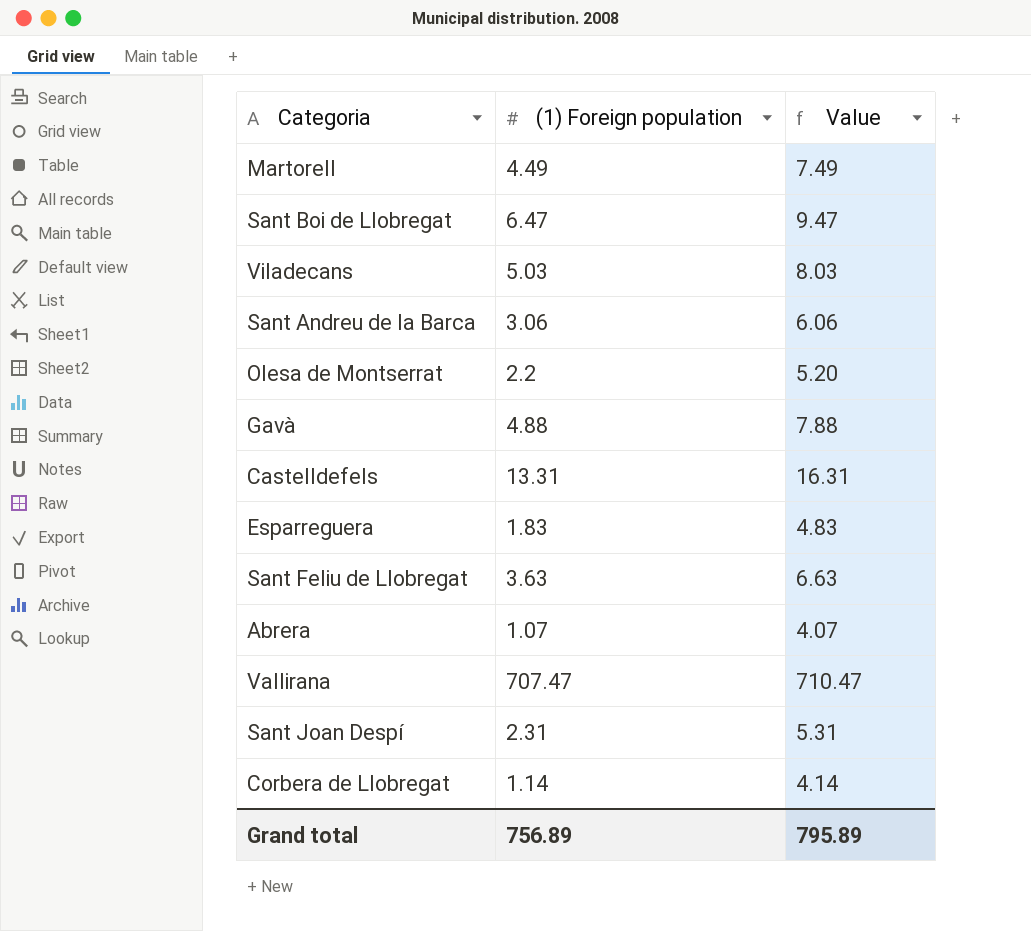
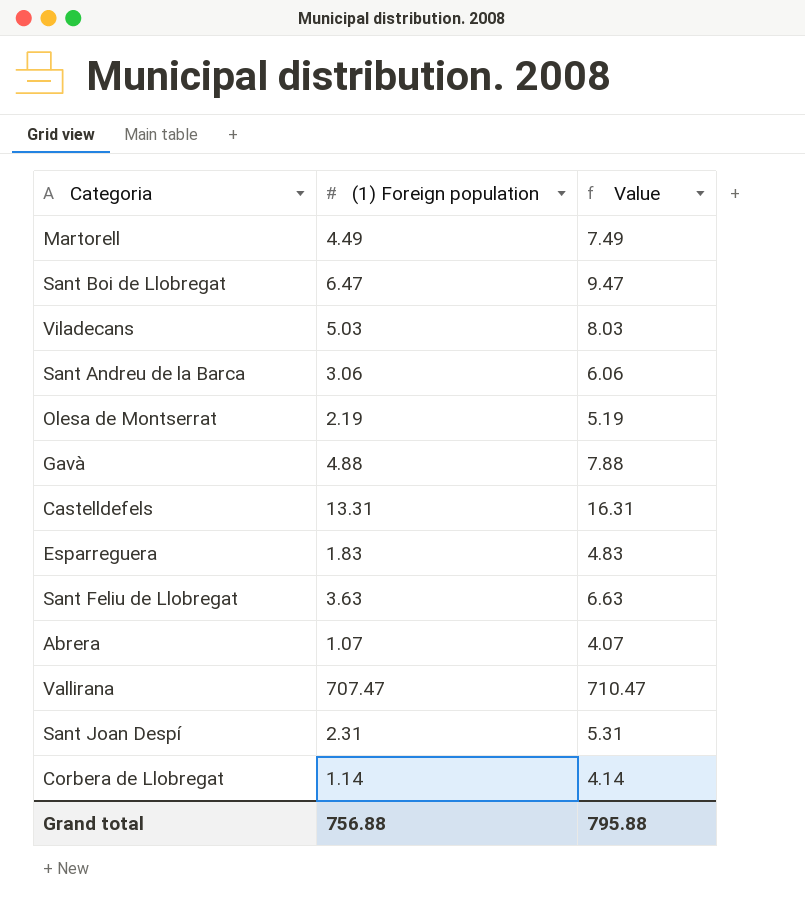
Olesa de Montserrat | (1) Foreign population: 2.2 -> 2.19
Olesa de Montserrat | Value: 5.20 -> 5.19
Grand total | (1) Foreign population: 756.89 -> 756.88
Grand total | Value: 795.89 -> 795.88

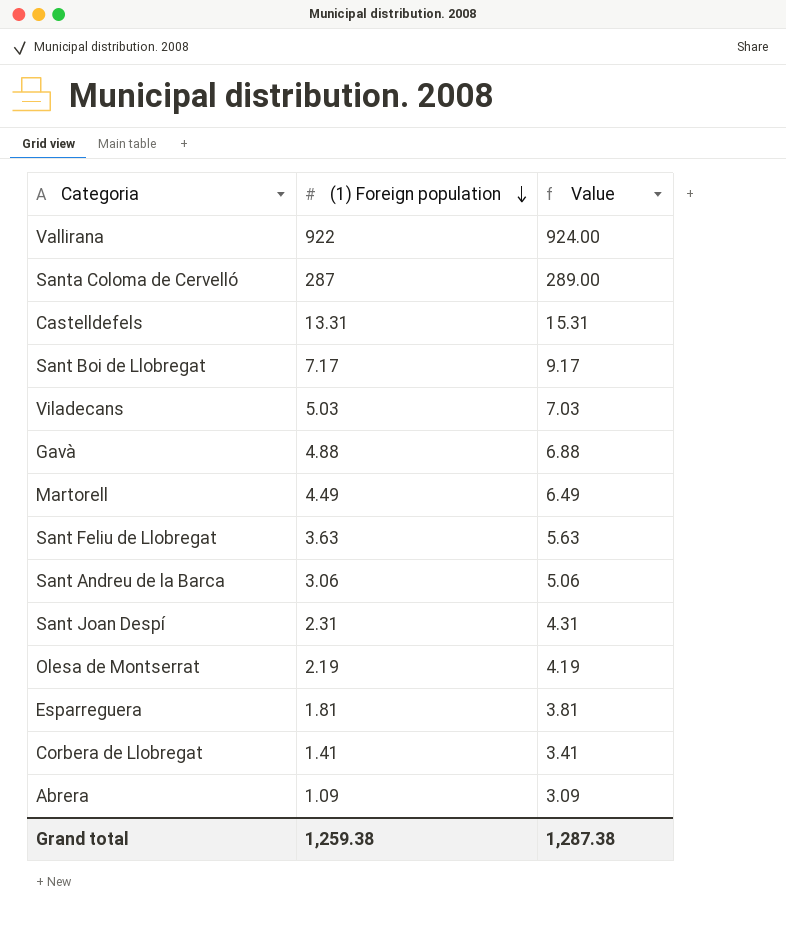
row order: none -> (1) Foreign population descending
column Value | formula: [(1) Foreign population] + 3 -> [(1) Foreign population] + 2
Vallirana | (1) Foreign population: 707.47 -> 922
row Santa Coloma de Cervelló: none -> 287 | 289.00
Sant Boi de Llobregat | (1) Foreign population: 6.47 -> 7.17
Esparreguera | (1) Foreign population: 1.83 -> 1.81
Corbera de Llobregat | (1) Foreign population: 1.14 -> 1.41
Abrera | (1) Foreign population: 1.07 -> 1.09
Grand total | (1) Foreign population: 756.88 -> 1,259.38
Grand total | Value: 795.88 -> 1,287.38

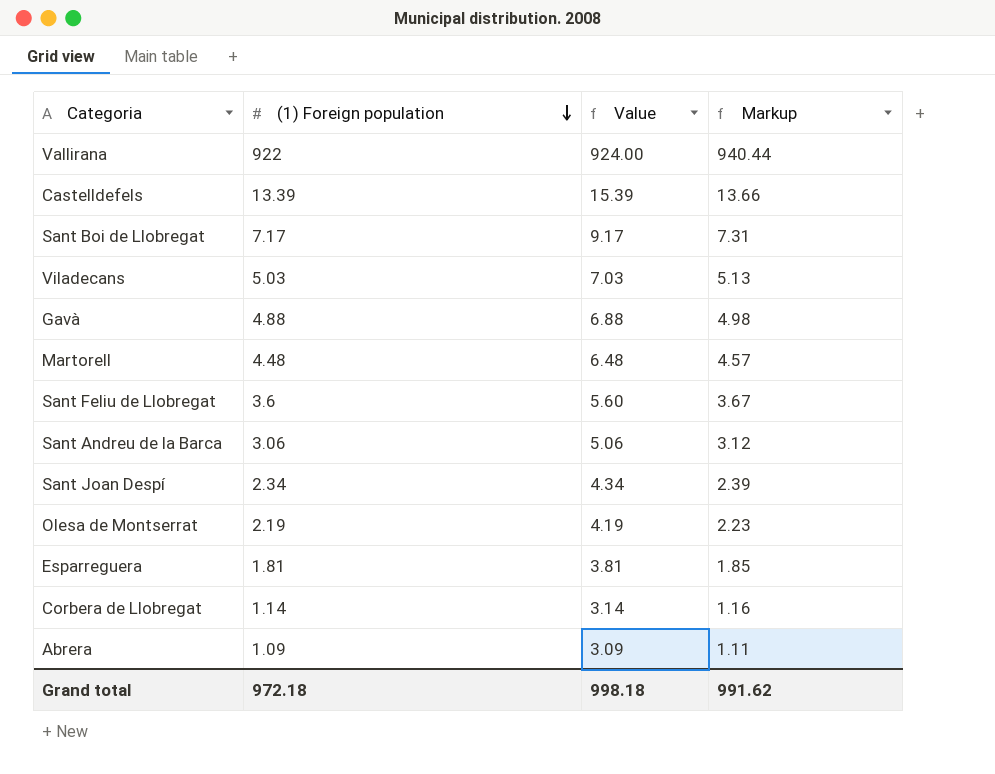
column Markup | formula: none -> [(1) Foreign population] * 1.02
row Santa Coloma de Cervelló: 287 | 289.00 -> none
Castelldefels | (1) Foreign population: 13.31 -> 13.39
Castelldefels | Value: 15.31 -> 15.39
Martorell | (1) Foreign population: 4.49 -> 4.48
Martorell | Value: 6.49 -> 6.48
Sant Feliu de Llobregat | (1) Foreign population: 3.63 -> 3.6
Sant Feliu de Llobregat | Value: 5.63 -> 5.60
Sant Joan Despí | (1) Foreign population: 2.31 -> 2.34
Sant Joan Despí | Value: 4.31 -> 4.34
Corbera de Llobregat | (1) Foreign population: 1.41 -> 1.14
Corbera de Llobregat | Value: 3.41 -> 3.14
Grand total | (1) Foreign population: 1,259.38 -> 972.18
Grand total | Value: 1,287.38 -> 998.18

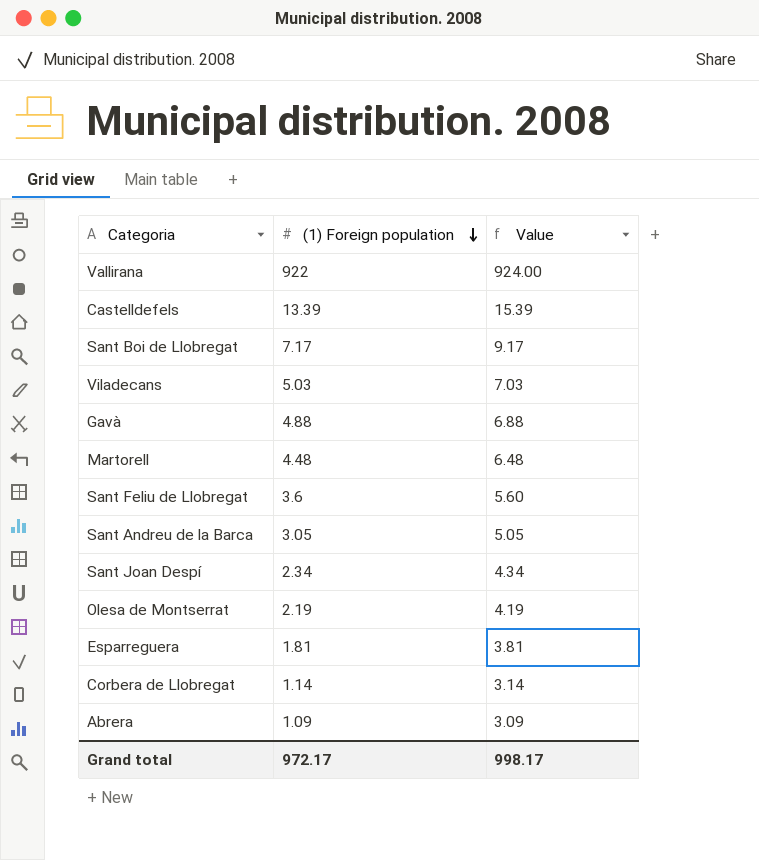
column Markup | formula: [(1) Foreign population] * 1.02 -> none
Sant Andreu de la Barca | (1) Foreign population: 3.06 -> 3.05
Sant Andreu de la Barca | Value: 5.06 -> 5.05
Grand total | (1) Foreign population: 972.18 -> 972.17
Grand total | Value: 998.18 -> 998.17

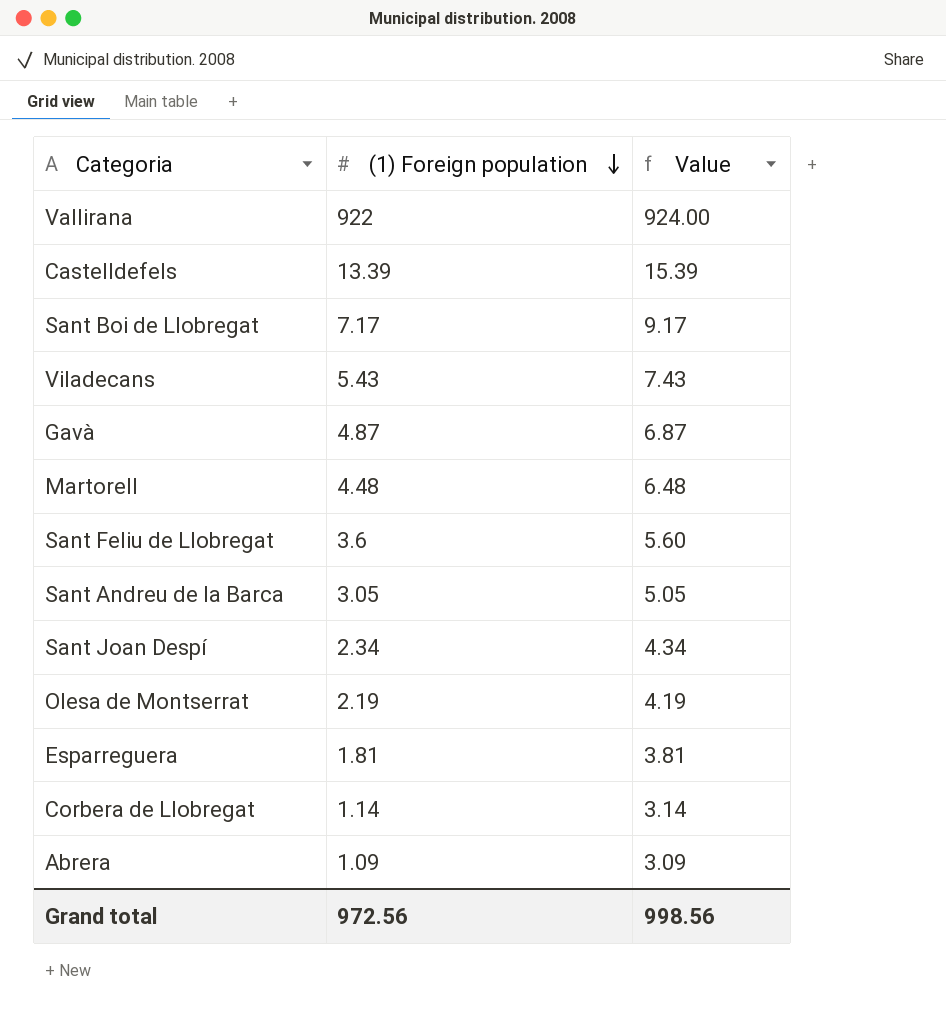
Viladecans | (1) Foreign population: 5.03 -> 5.43
Viladecans | Value: 7.03 -> 7.43
Gavà | (1) Foreign population: 4.88 -> 4.87
Gavà | Value: 6.88 -> 6.87
Grand total | (1) Foreign population: 972.17 -> 972.56
Grand total | Value: 998.17 -> 998.56

